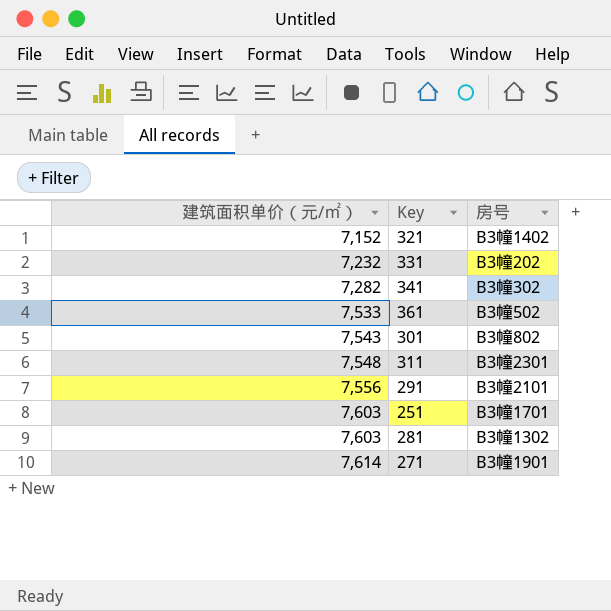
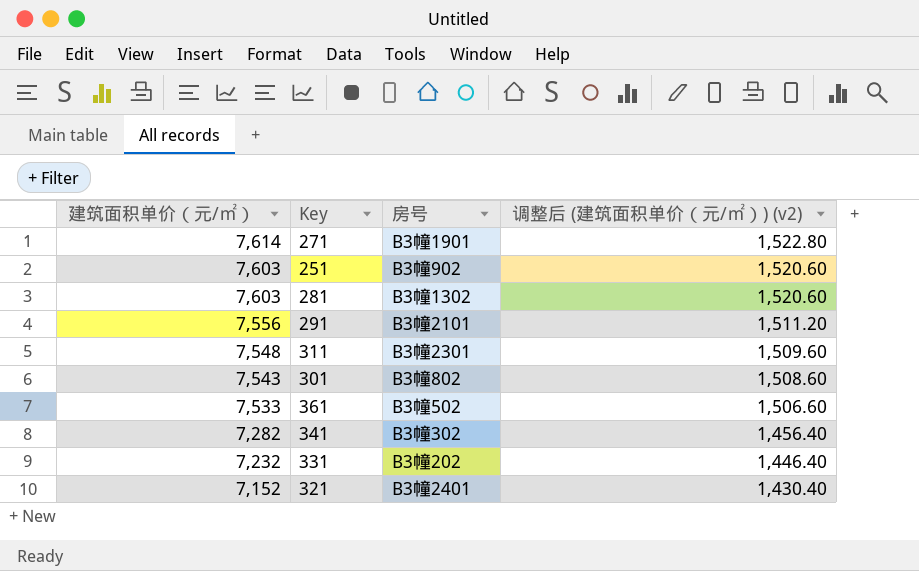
row order: 建筑面积单价（元/㎡） ascending -> 建筑面积单价（元/㎡） descending
column 调整后 (建筑面积单价（元/㎡）) (v2) | formula: none -> [建筑面积单价（元/㎡）] * 0.2
251 | 房号: B3幢1701 -> B3幢902
321 | 房号: B3幢1402 -> B3幢2401

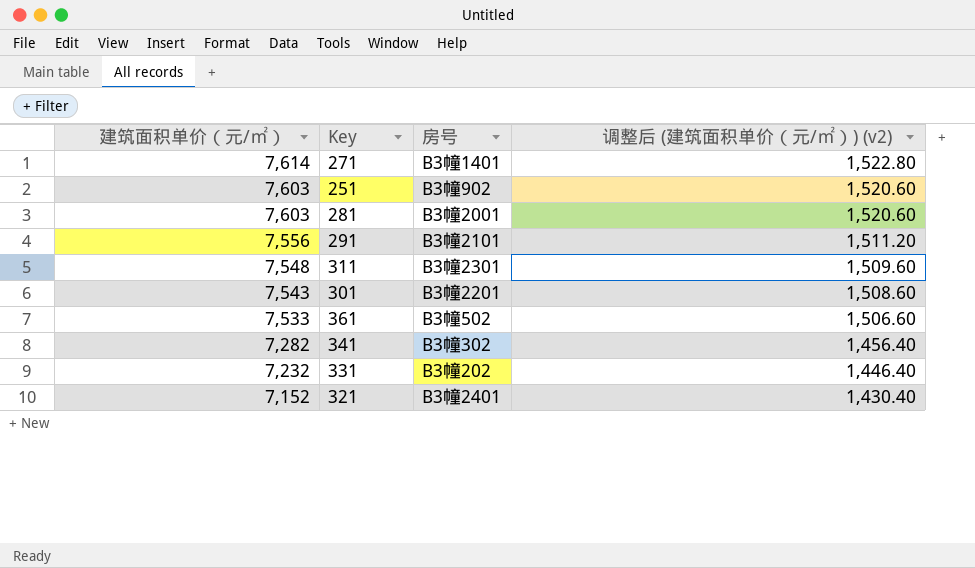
271 | 房号: B3幢1901 -> B3幢1401
281 | 房号: B3幢1302 -> B3幢2001
301 | 房号: B3幢802 -> B3幢2201

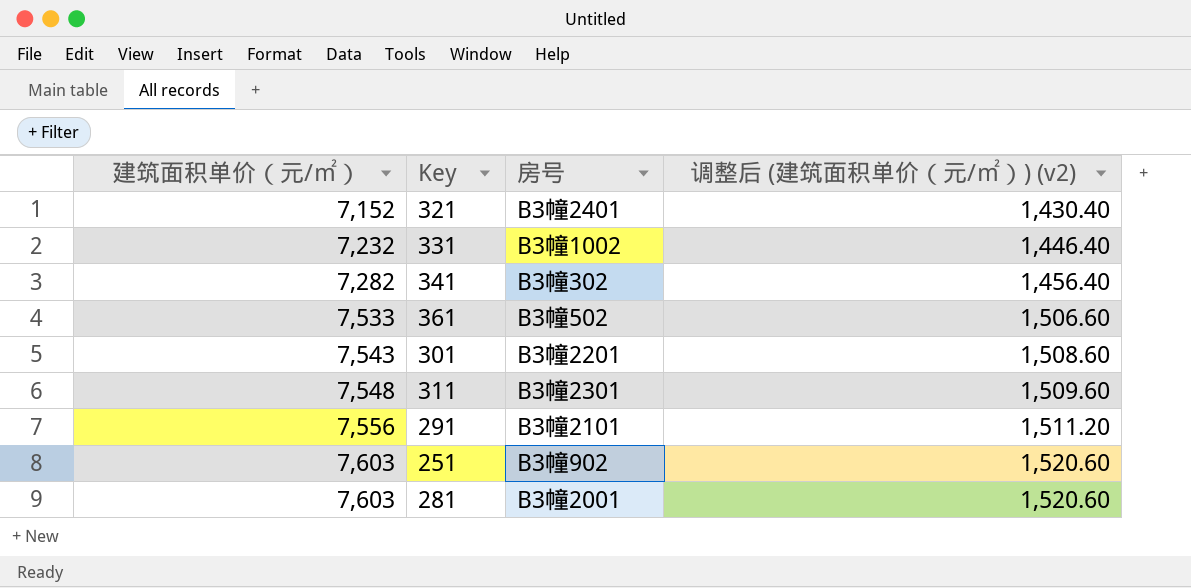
row order: 建筑面积单价（元/㎡） descending -> 建筑面积单价（元/㎡） ascending
row 271: 7,614 | B3幢1401 | 1,522.80 -> none
331 | 房号: B3幢202 -> B3幢1002

